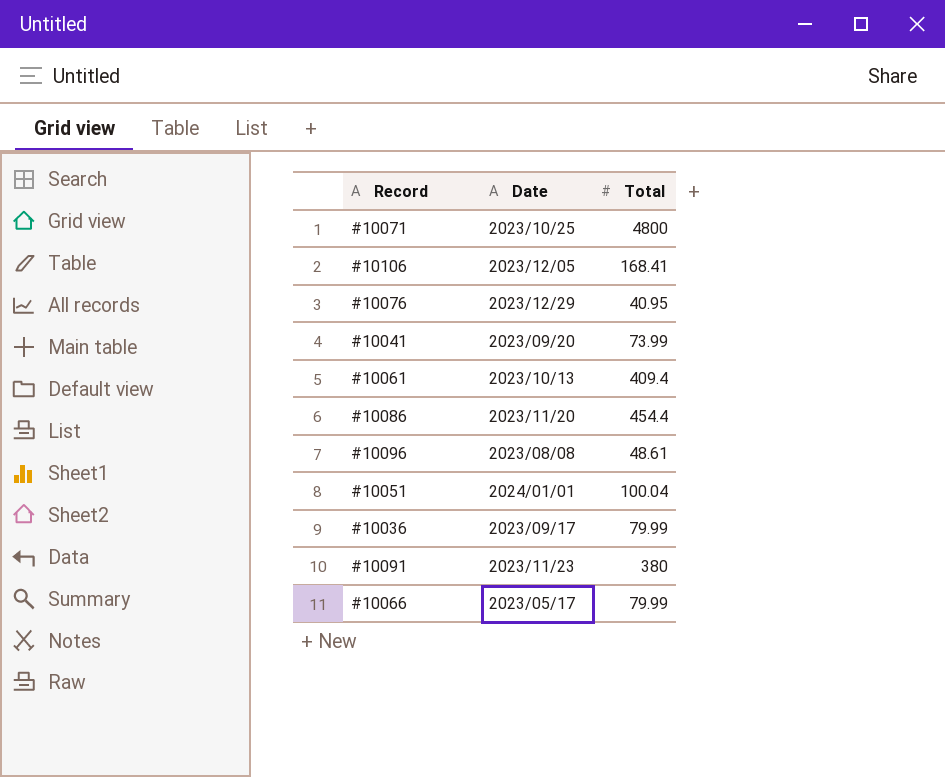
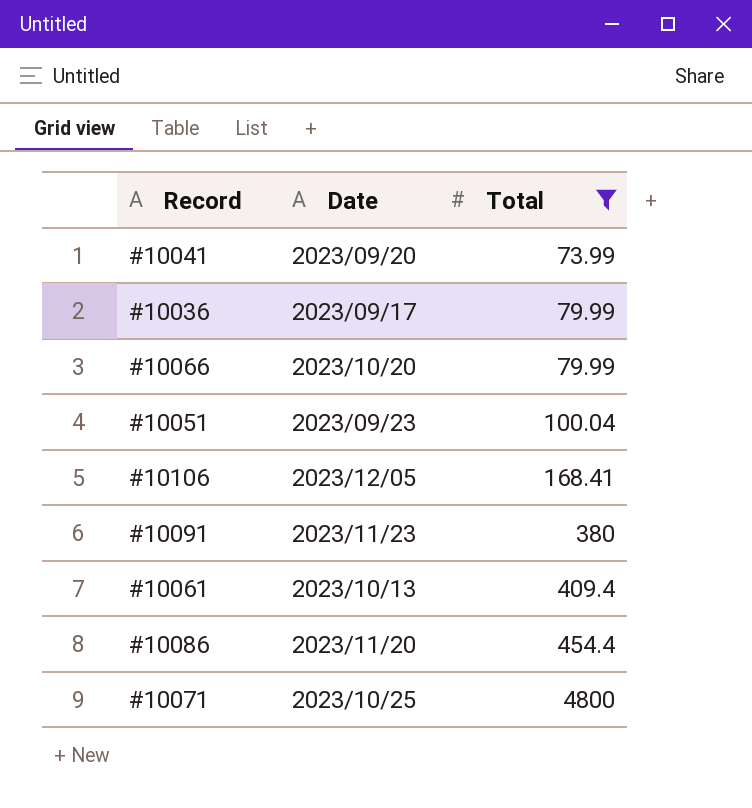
filter: none -> Total >= 73.99
row order: none -> Total ascending
#10066 | Date: 2023/05/17 -> 2023/10/20
#10051 | Date: 2024/01/01 -> 2023/09/23

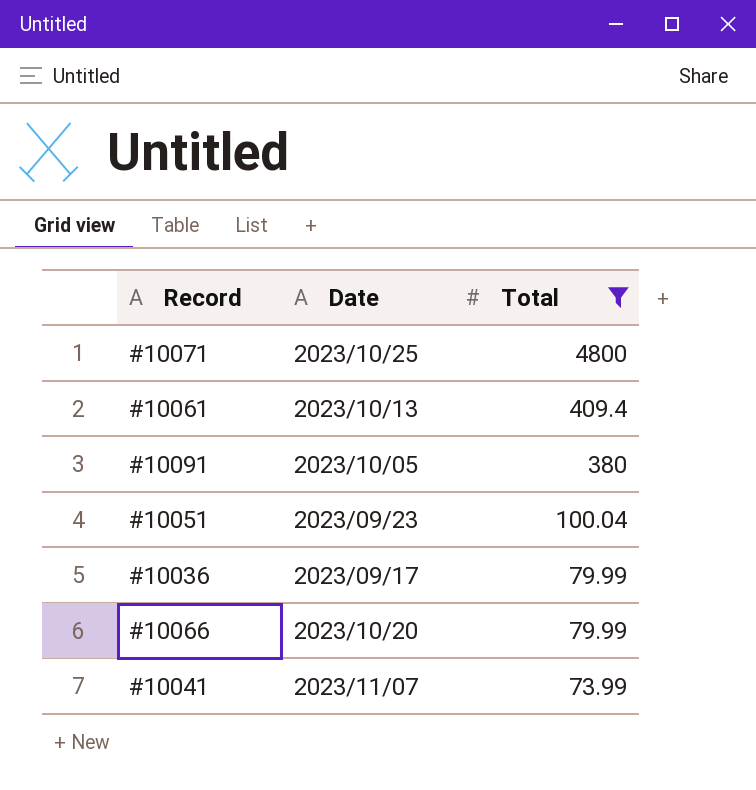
row order: Total ascending -> Total descending
row #10106: 2023/12/05 | 168.41 -> none
row #10086: 2023/11/20 | 454.4 -> none
#10091 | Date: 2023/11/23 -> 2023/10/05
#10041 | Date: 2023/09/20 -> 2023/11/07

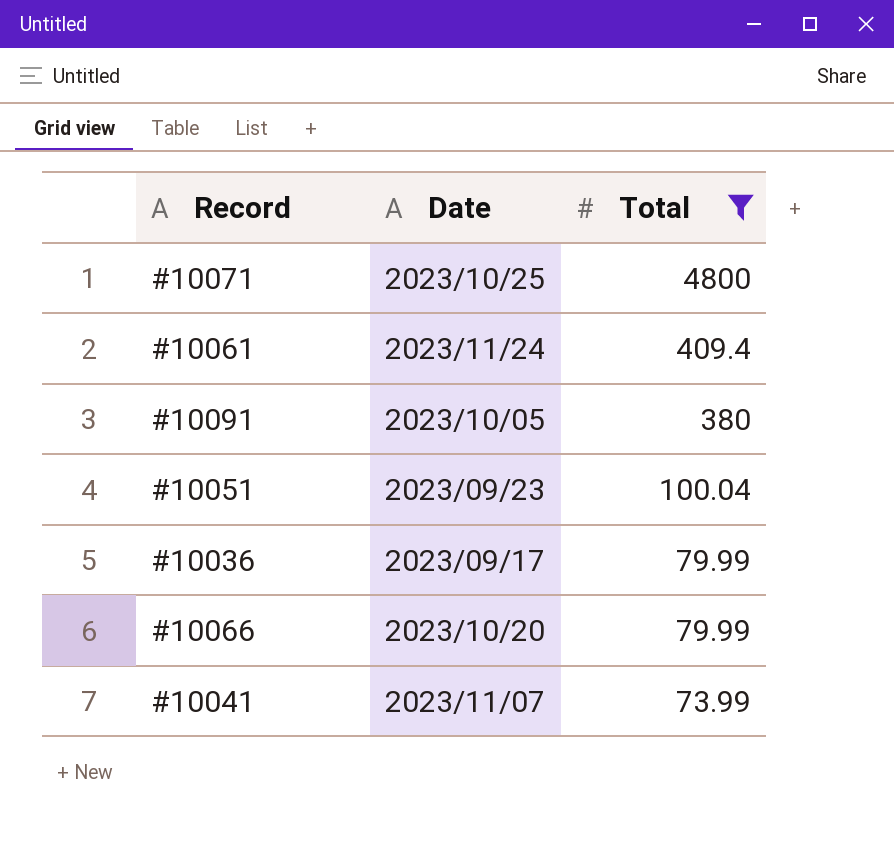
#10061 | Date: 2023/10/13 -> 2023/11/24

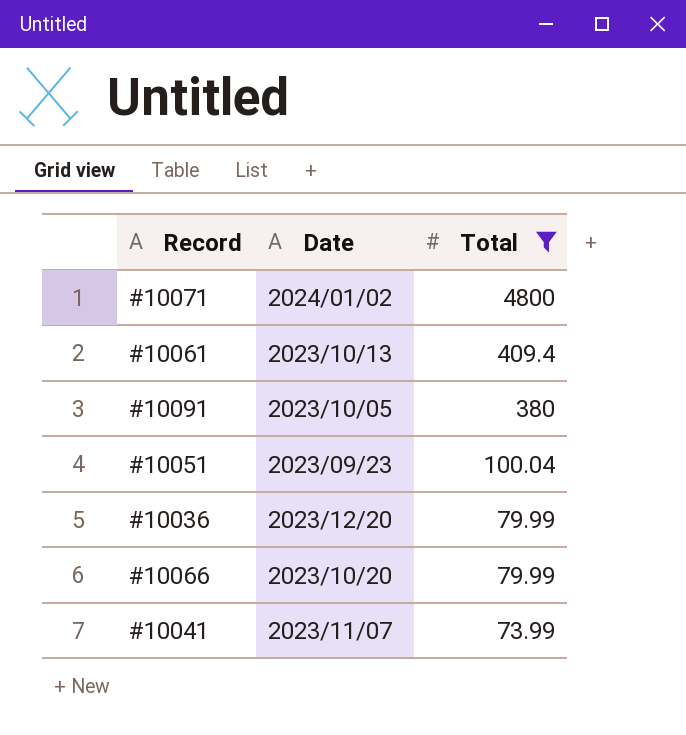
#10071 | Date: 2023/10/25 -> 2024/01/02
#10061 | Date: 2023/11/24 -> 2023/10/13
#10036 | Date: 2023/09/17 -> 2023/12/20

